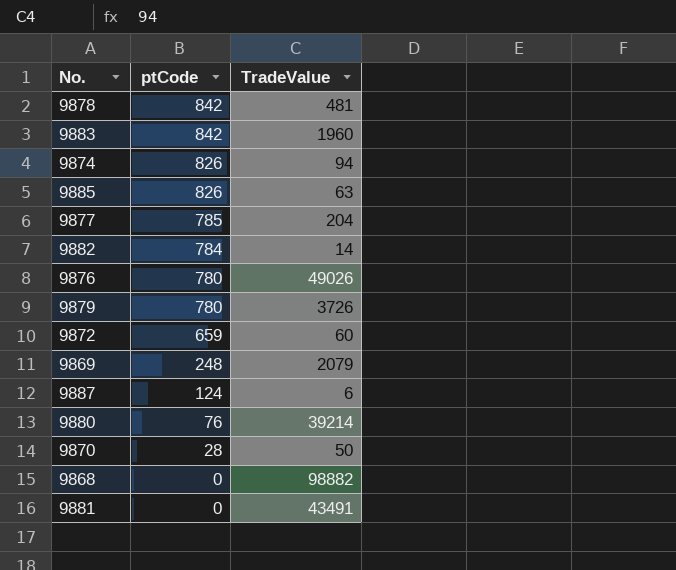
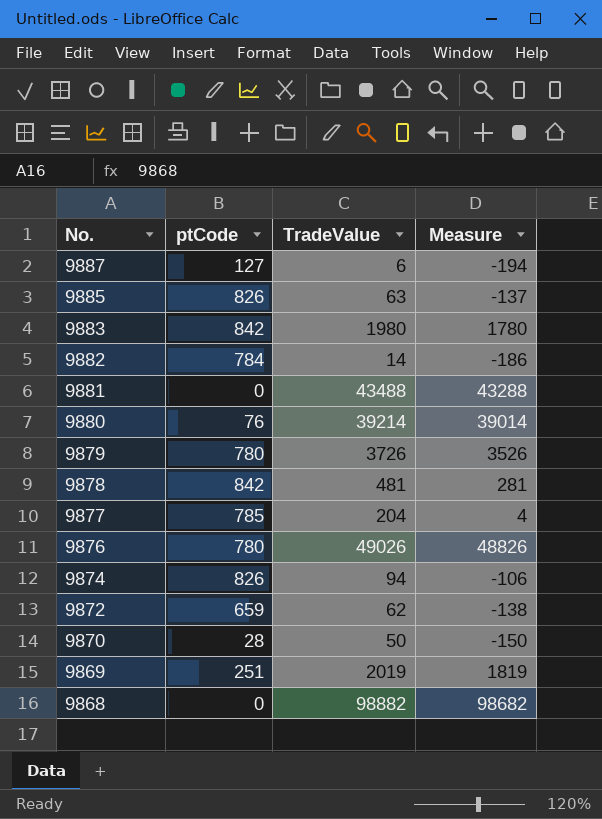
row order: ptCode descending -> No. descending
column Measure | formula: none -> [TradeValue] - 200
9887 | ptCode: 124 -> 127
9883 | TradeValue: 1960 -> 1980
9881 | TradeValue: 43491 -> 43488
9872 | TradeValue: 60 -> 62
9869 | ptCode: 248 -> 251
9869 | TradeValue: 2079 -> 2019

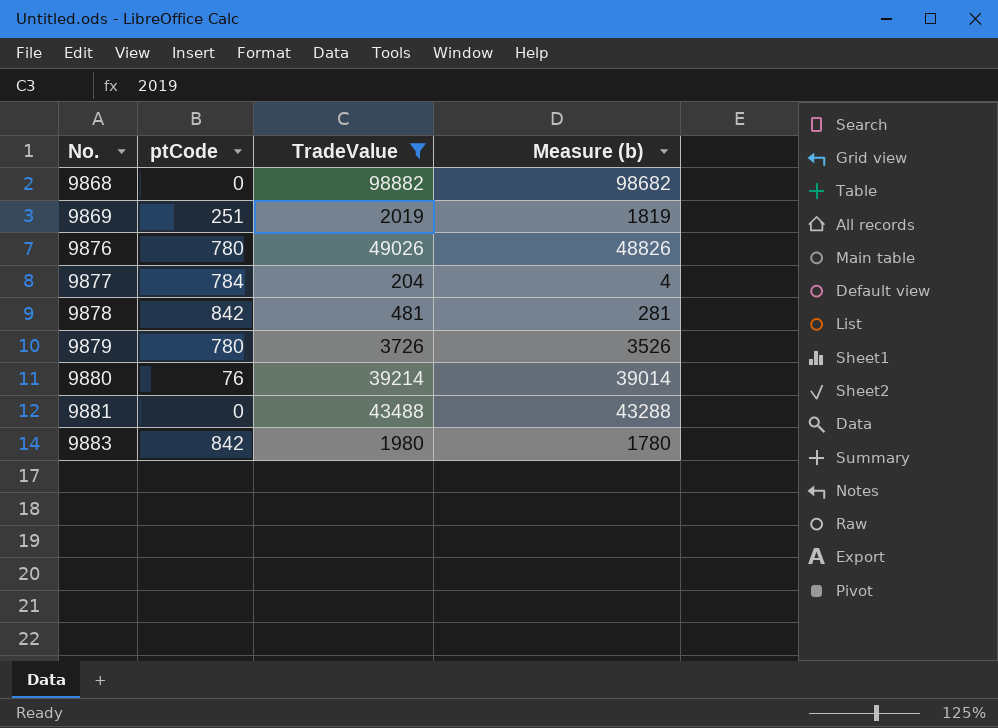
filter: none -> TradeValue >= 204
row order: No. descending -> No. ascending
column name: Measure -> Measure (b)
9877 | ptCode: 785 -> 784

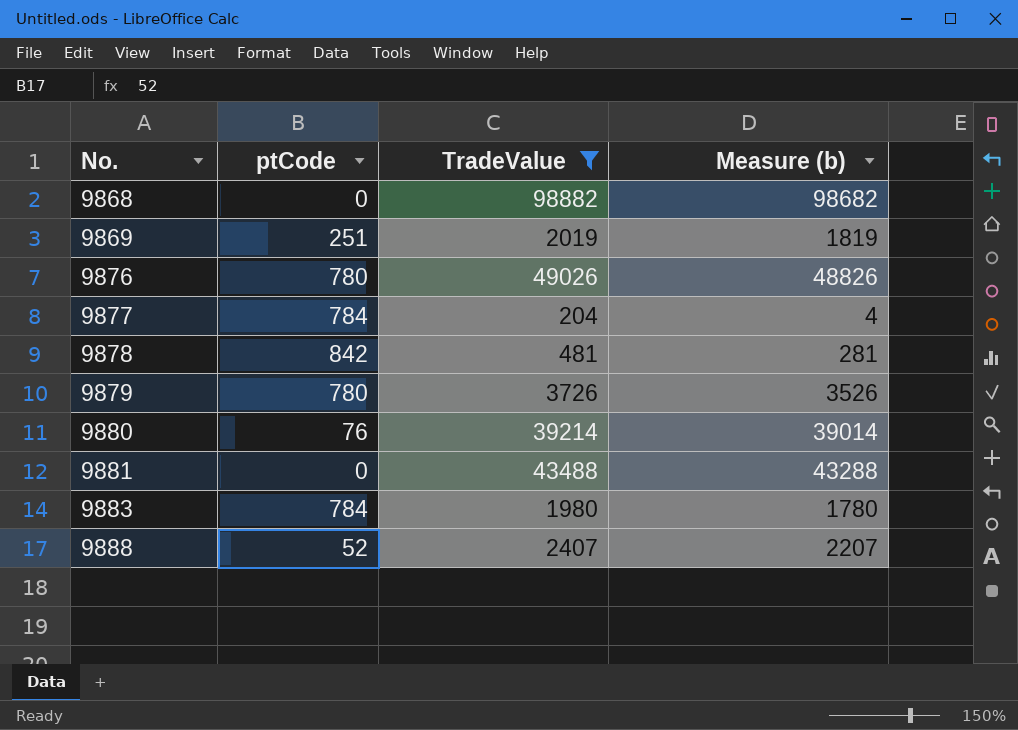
9883 | ptCode: 842 -> 784
row 9888: none -> 52 | 2407 | 2207

